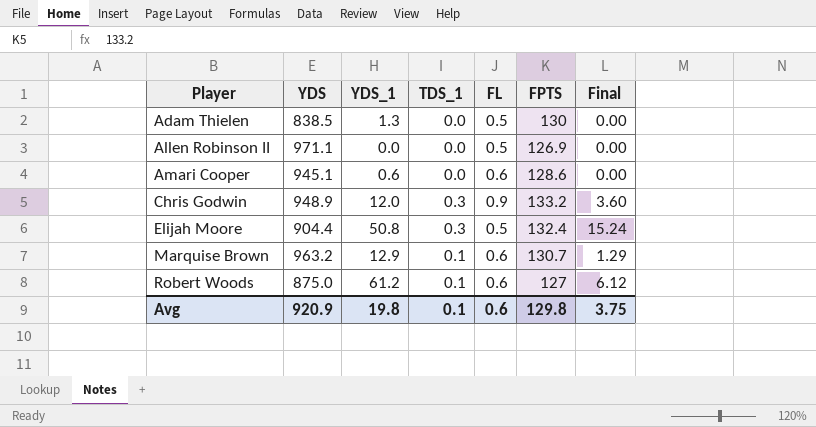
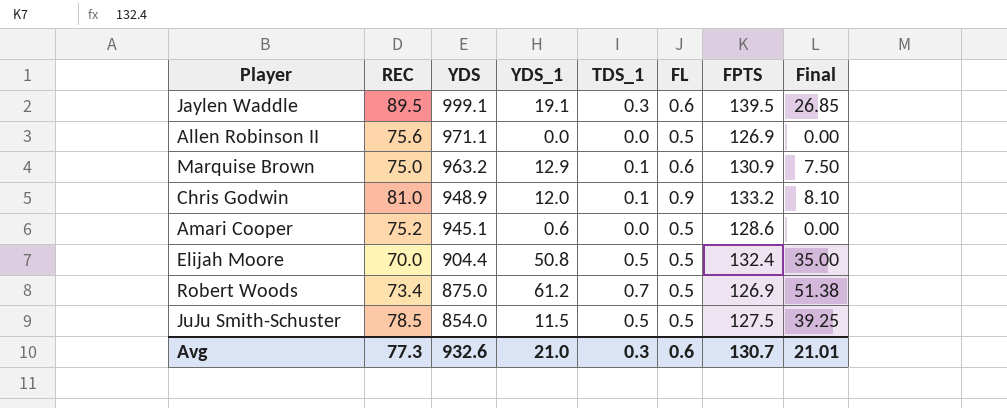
row order: Player ascending -> YDS descending
column REC | position: none -> 2
column Final | formula: [YDS_1] * [TDS_1] -> [REC] * [TDS_1]
row Adam Thielen: 838.5 | 1.3 | 0.0 | 0.5 | 130 | 0.00 -> none
row Jaylen Waddle: none -> 89.5 | 999.1 | 19.1 | 0.3 | 0.6 | 139.5 | 26.85
Marquise Brown | FPTS: 130.7 -> 130.9
Chris Godwin | TDS_1: 0.3 -> 0.1
Amari Cooper | FL: 0.6 -> 0.5
Elijah Moore | TDS_1: 0.3 -> 0.5
Robert Woods | TDS_1: 0.1 -> 0.7
Robert Woods | FL: 0.6 -> 0.5
Robert Woods | FPTS: 127 -> 126.9
row JuJu Smith-Schuster: none -> 78.5 | 854.0 | 11.5 | 0.5 | 0.5 | 127.5 | 39.25
Avg | YDS: 920.9 -> 932.6
Avg | YDS_1: 19.8 -> 21.0
Avg | TDS_1: 0.1 -> 0.3
Avg | FPTS: 129.8 -> 130.7
Avg | Final: 3.75 -> 21.01

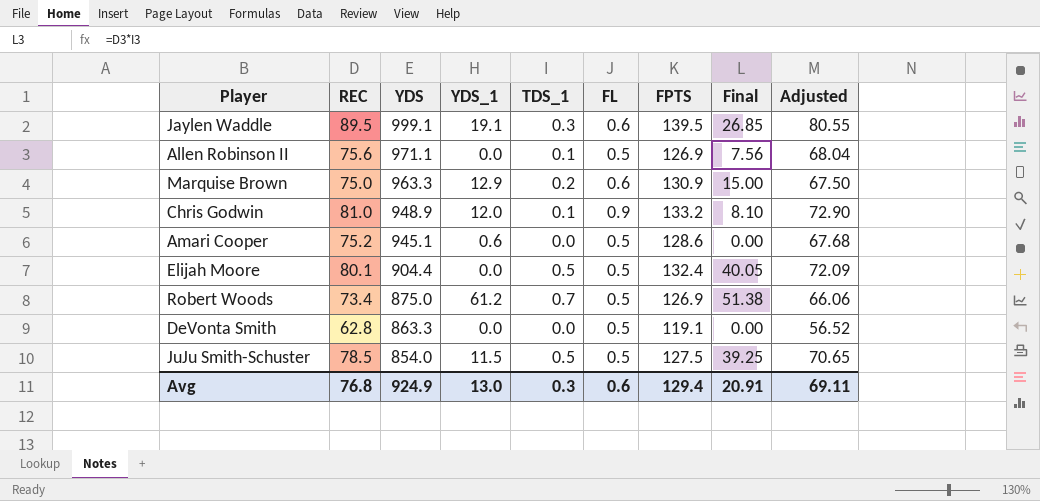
column Adjusted | formula: none -> [REC] * 0.9
Allen Robinson II | TDS_1: 0.0 -> 0.1
Allen Robinson II | Final: 0.00 -> 7.56
Marquise Brown | YDS: 963.2 -> 963.3
Marquise Brown | TDS_1: 0.1 -> 0.2
Marquise Brown | Final: 7.50 -> 15.00
Elijah Moore | REC: 70.0 -> 80.1
Elijah Moore | YDS_1: 50.8 -> 0.0
Elijah Moore | Final: 35.00 -> 40.05
row DeVonta Smith: none -> 62.8 | 863.3 | 0.0 | 0.0 | 0.5 | 119.1 | 0.00 | 56.52
Avg | REC: 77.3 -> 76.8
Avg | YDS: 932.6 -> 924.9
Avg | YDS_1: 21.0 -> 13.0
Avg | FPTS: 130.7 -> 129.4
Avg | Final: 21.01 -> 20.91

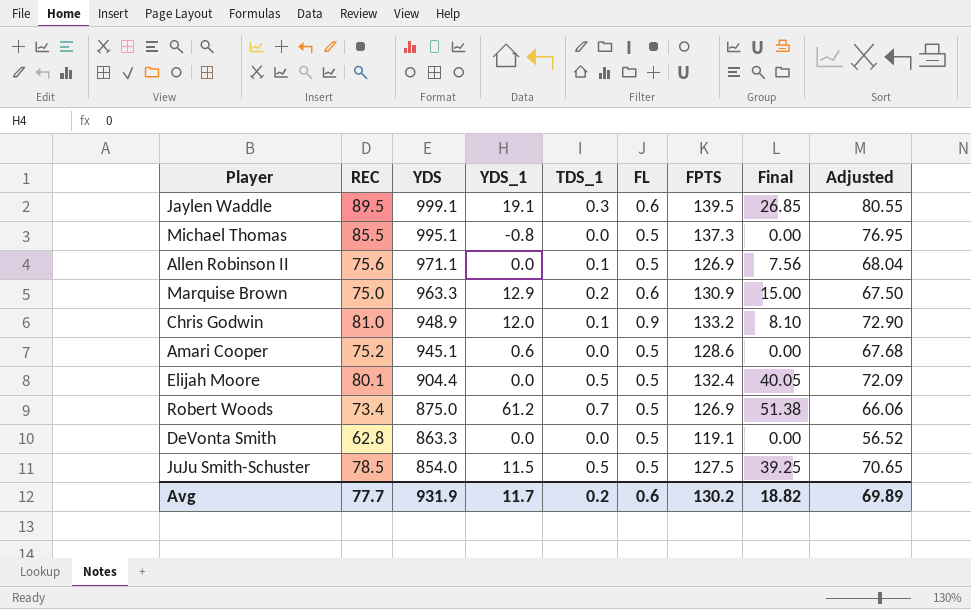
row Michael Thomas: none -> 85.5 | 995.1 | -0.8 | 0.0 | 0.5 | 137.3 | 0.00 | 76.95
Avg | REC: 76.8 -> 77.7
Avg | YDS: 924.9 -> 931.9
Avg | YDS_1: 13.0 -> 11.7
Avg | TDS_1: 0.3 -> 0.2
Avg | FPTS: 129.4 -> 130.2
Avg | Final: 20.91 -> 18.82
Avg | Adjusted: 69.11 -> 69.89

